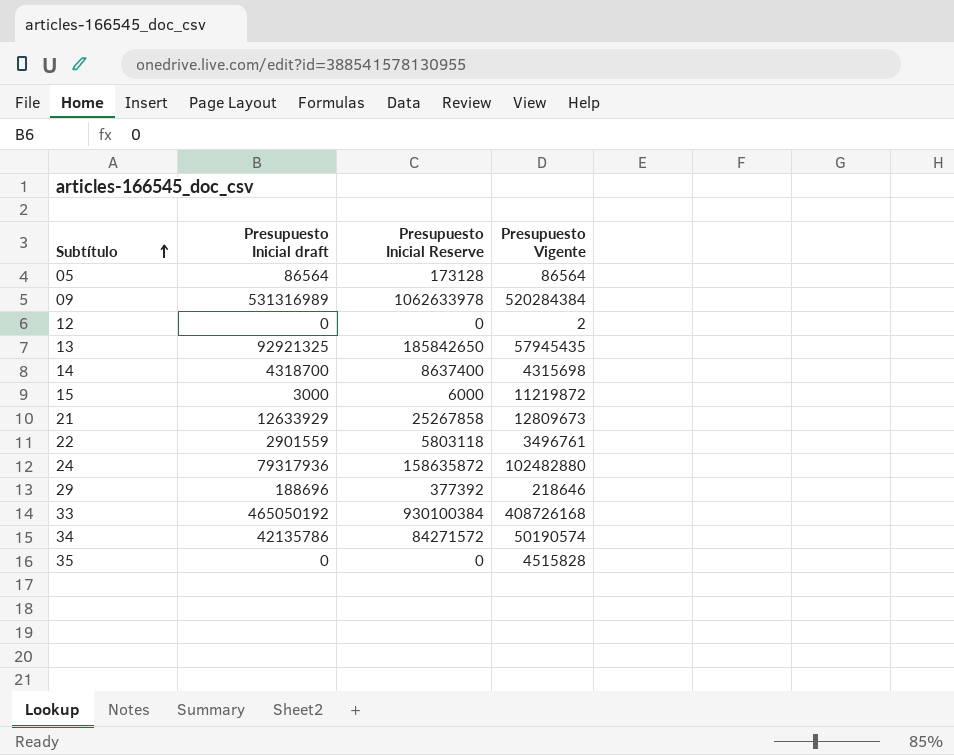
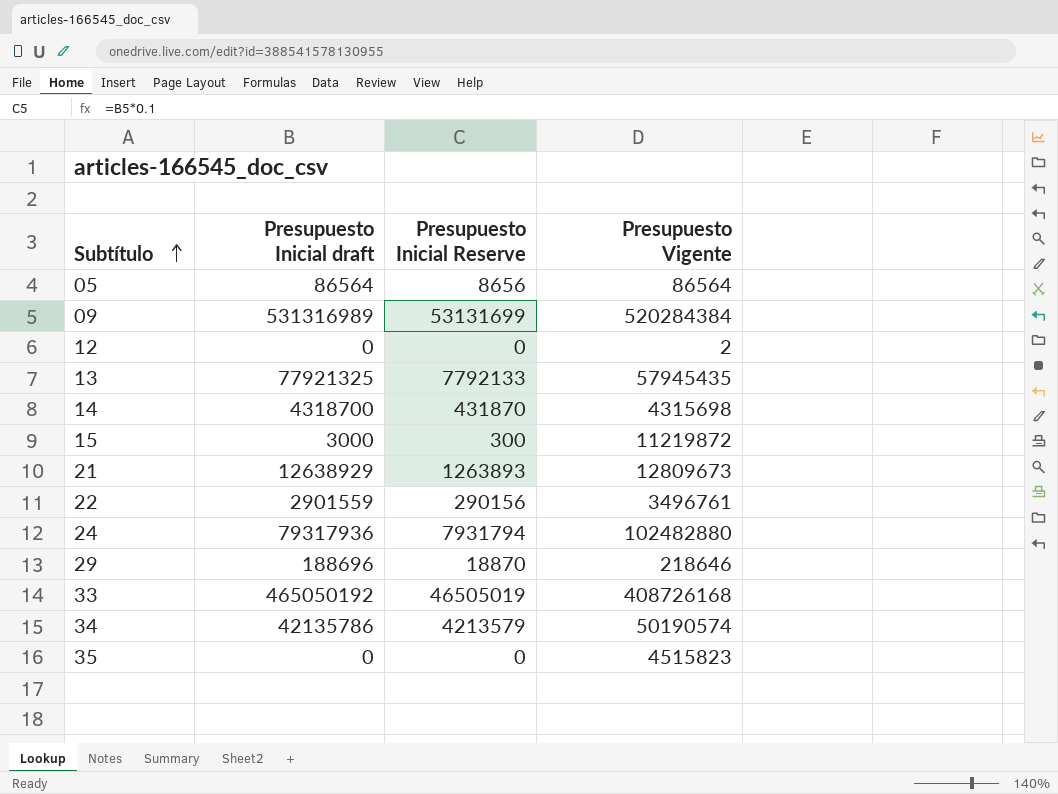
column Presupuesto Inicial Reserve | formula: [Presupuesto Inicial draft] * 2 -> [Presupuesto Inicial draft] * 0.1
13 | Presupuesto Inicial draft: 92921325 -> 77921325
21 | Presupuesto Inicial draft: 12633929 -> 12638929
35 | Presupuesto Vigente: 4515828 -> 4515823

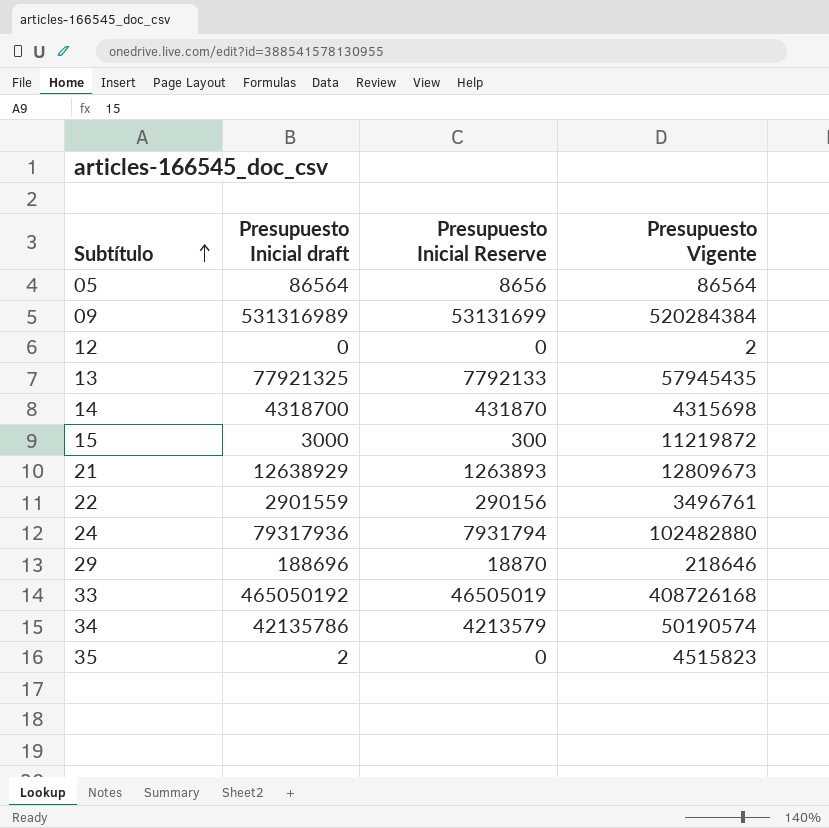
35 | Presupuesto Inicial draft: 0 -> 2

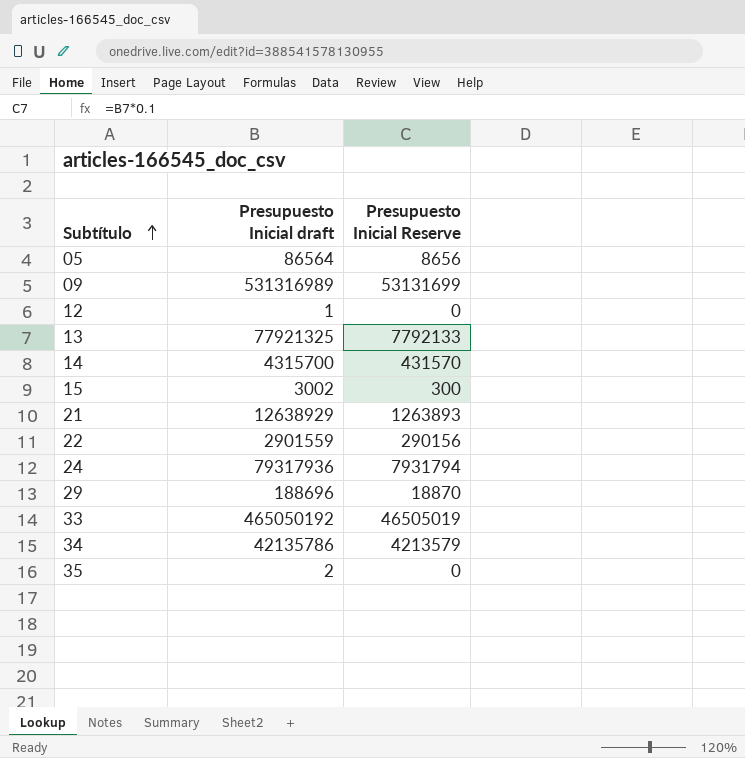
column Presupuesto Vigente | position: 4 -> none
12 | Presupuesto Inicial draft: 0 -> 1
14 | Presupuesto Inicial draft: 4318700 -> 4315700
14 | Presupuesto Inicial Reserve: 431870 -> 431570
15 | Presupuesto Inicial draft: 3000 -> 3002

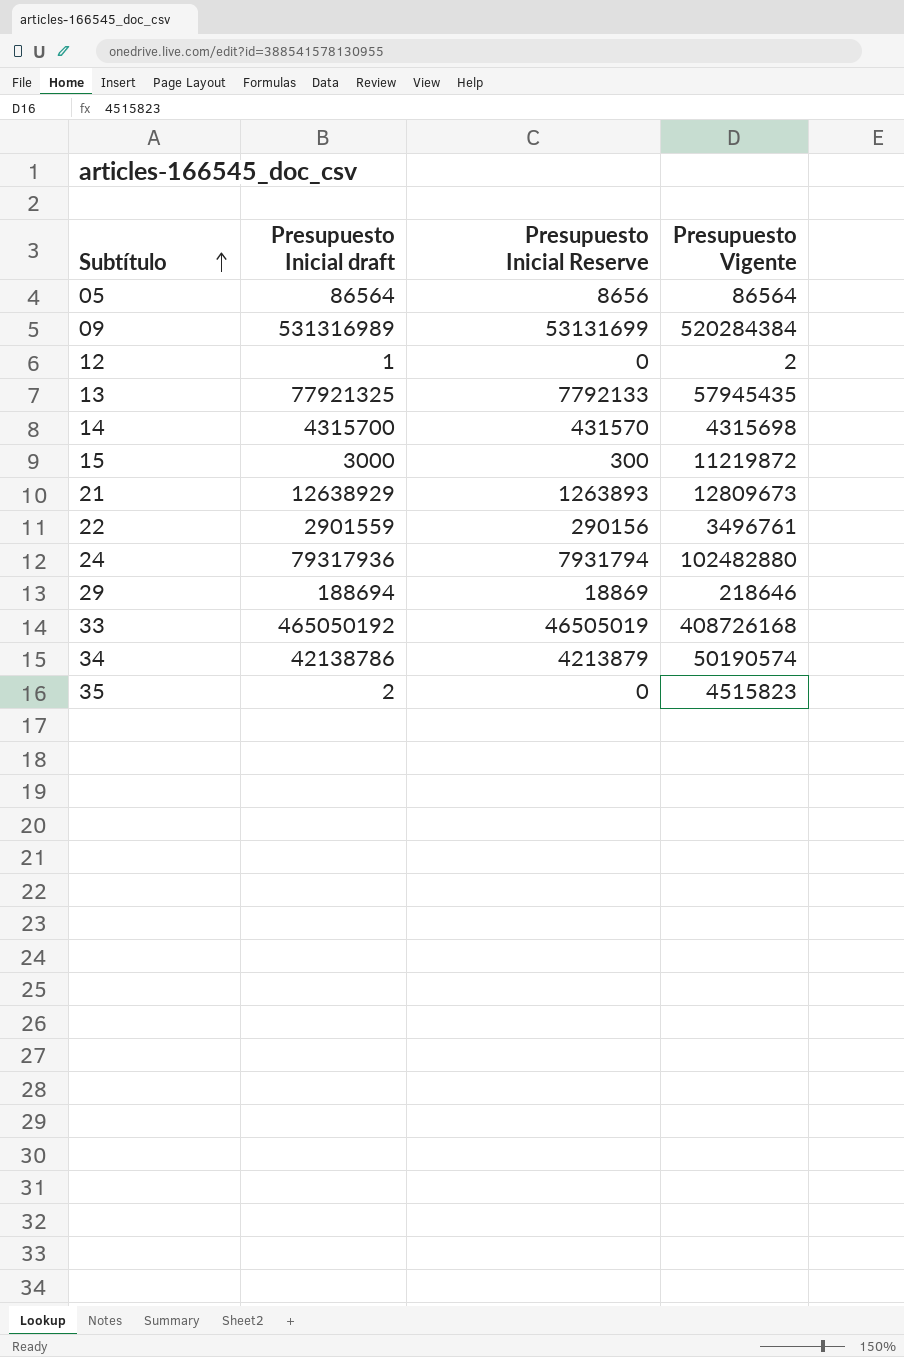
column Presupuesto Vigente | position: none -> 4
15 | Presupuesto Inicial draft: 3002 -> 3000
29 | Presupuesto Inicial draft: 188696 -> 188694
29 | Presupuesto Inicial Reserve: 18870 -> 18869
34 | Presupuesto Inicial draft: 42135786 -> 42138786
34 | Presupuesto Inicial Reserve: 4213579 -> 4213879

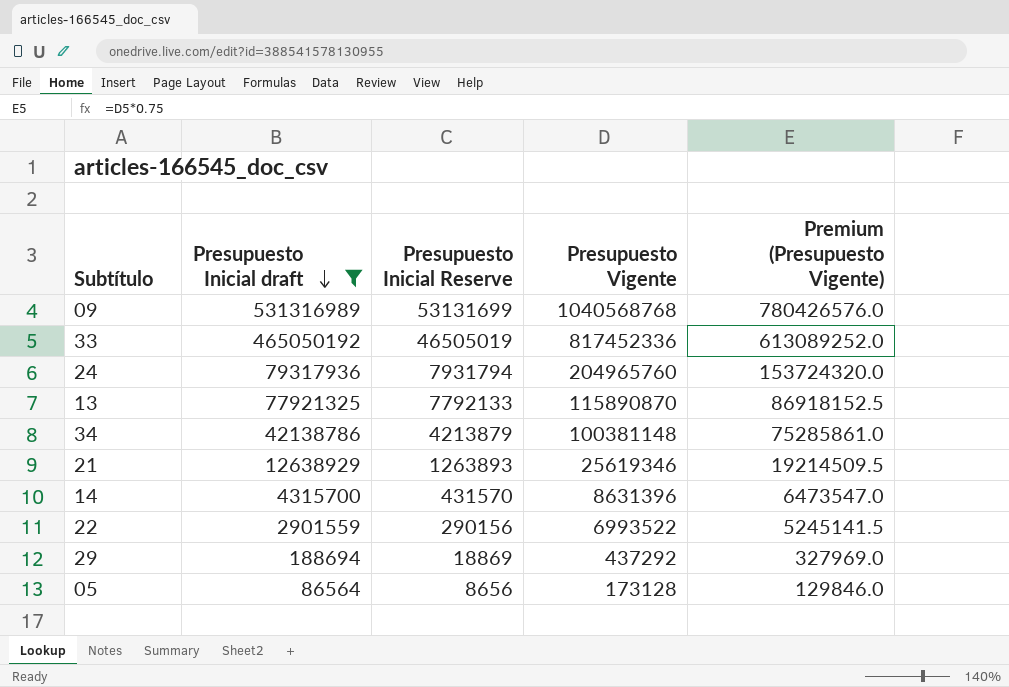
filter: none -> Presupuesto Inicial draft >= 86564
row order: Subtítulo ascending -> Presupuesto Inicial draft descending
column Premium (Presupuesto Vigente) | formula: none -> [Presupuesto Vigente] * 0.75
09 | Presupuesto Vigente: 520284384 -> 1040568768
33 | Presupuesto Vigente: 408726168 -> 817452336
24 | Presupuesto Vigente: 102482880 -> 204965760
13 | Presupuesto Vigente: 57945435 -> 115890870
34 | Presupuesto Vigente: 50190574 -> 100381148
21 | Presupuesto Vigente: 12809673 -> 25619346
14 | Presupuesto Vigente: 4315698 -> 8631396
22 | Presupuesto Vigente: 3496761 -> 6993522
29 | Presupuesto Vigente: 218646 -> 437292
05 | Presupuesto Vigente: 86564 -> 173128

